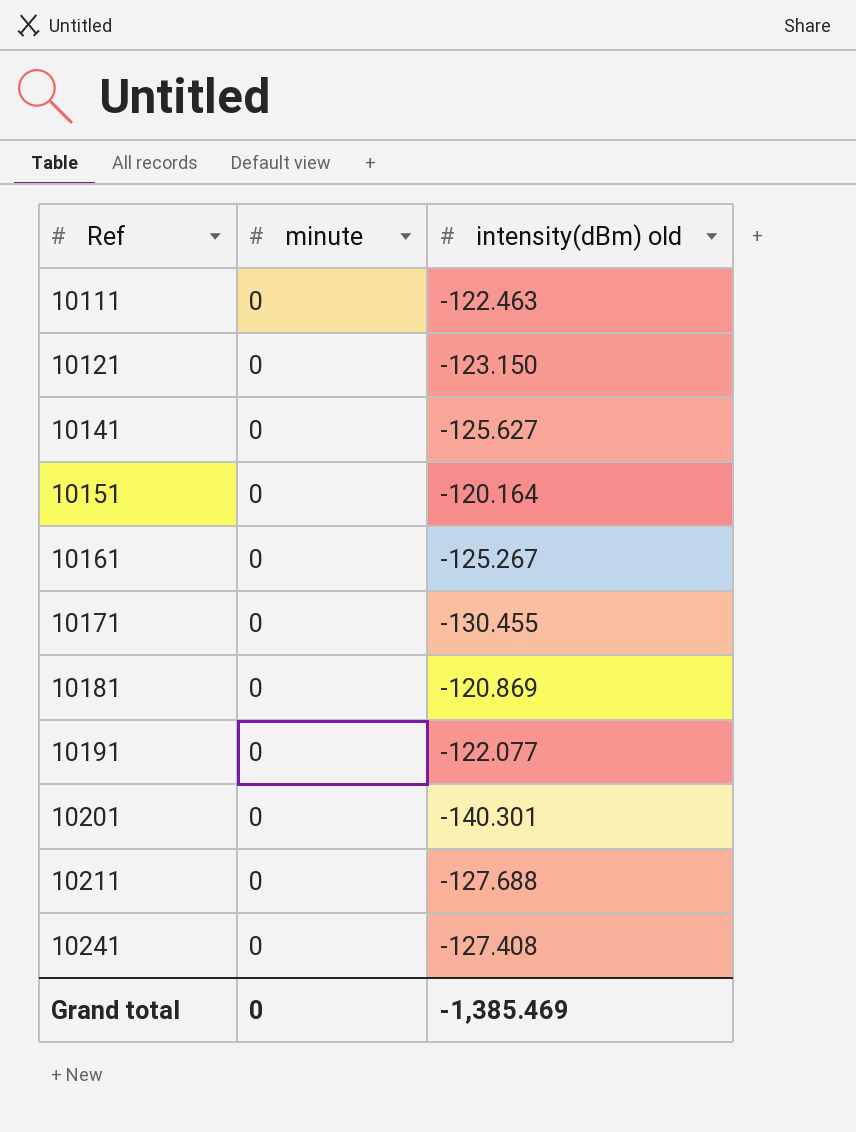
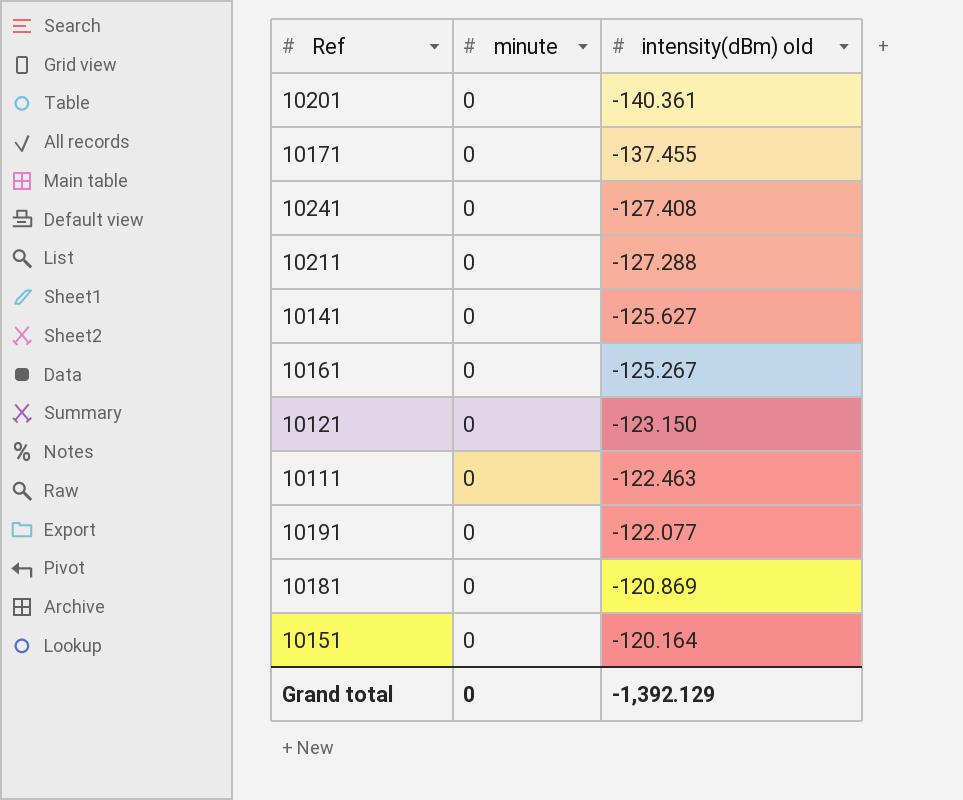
row order: Ref ascending -> intensity(dBm) old ascending
10201 | intensity(dBm) old: -140.301 -> -140.361
10171 | intensity(dBm) old: -130.455 -> -137.455
10211 | intensity(dBm) old: -127.688 -> -127.288
Grand total | intensity(dBm) old: -1,385.469 -> -1,392.129

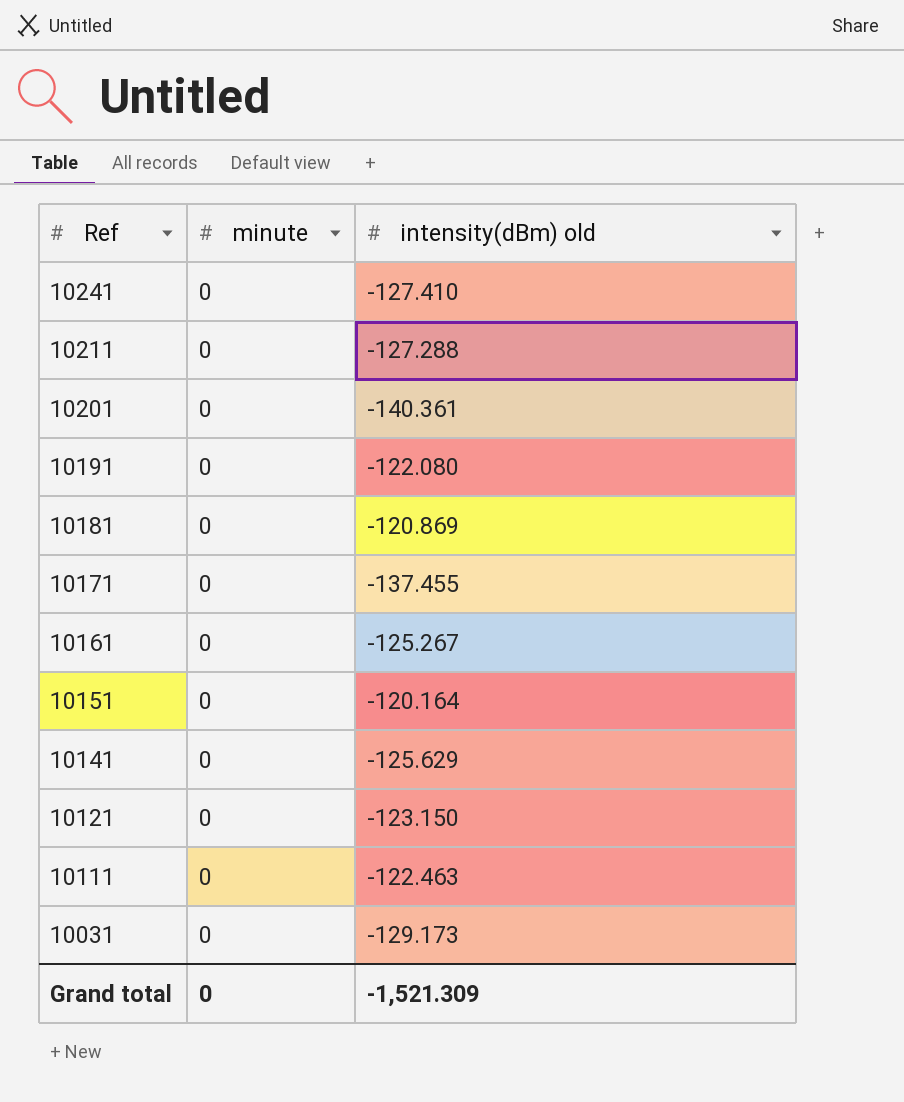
row order: intensity(dBm) old ascending -> Ref descending
10241 | intensity(dBm) old: -127.408 -> -127.410
10191 | intensity(dBm) old: -122.077 -> -122.080
10141 | intensity(dBm) old: -125.627 -> -125.629
row 10031: none -> 0 | -129.173
Grand total | intensity(dBm) old: -1,392.129 -> -1,521.309

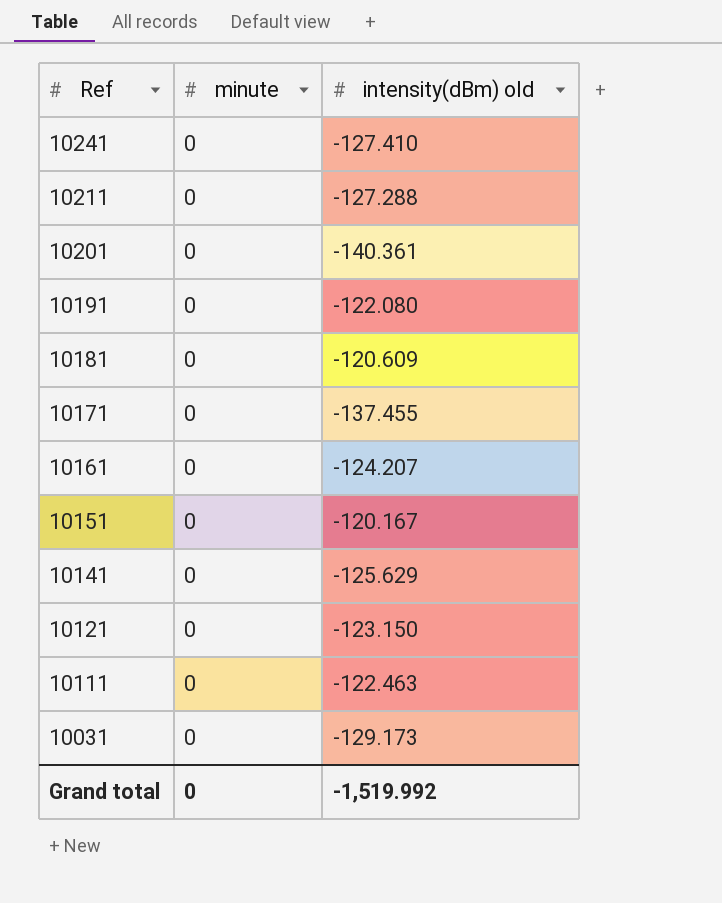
10181 | intensity(dBm) old: -120.869 -> -120.609
10161 | intensity(dBm) old: -125.267 -> -124.207
10151 | intensity(dBm) old: -120.164 -> -120.167
Grand total | intensity(dBm) old: -1,521.309 -> -1,519.992

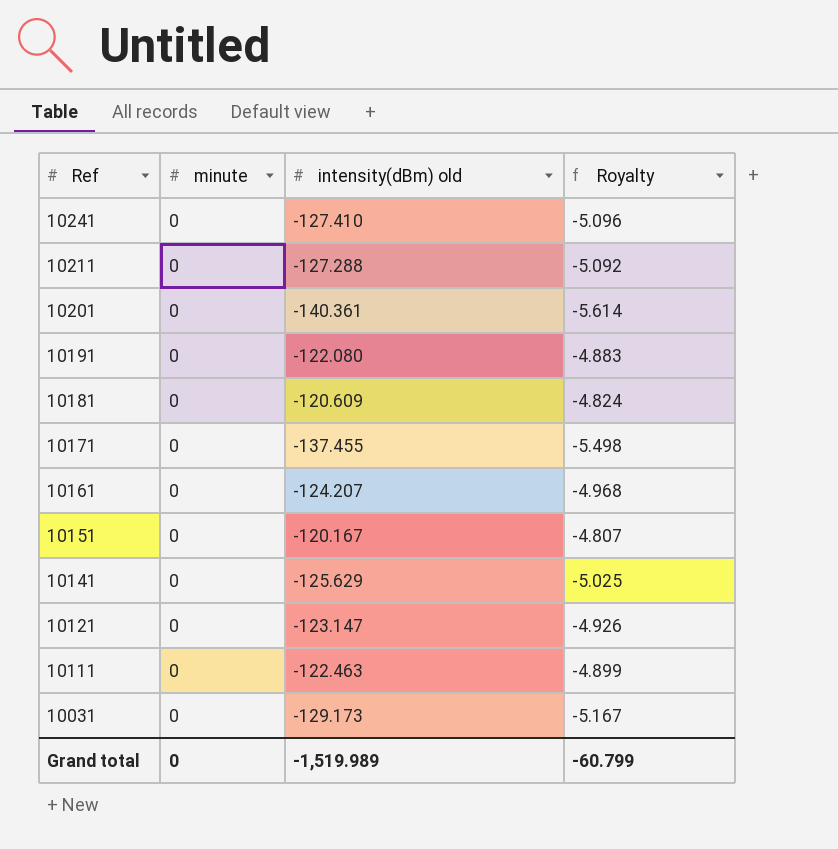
column Royalty | formula: none -> [intensity(dBm) old] * 0.04
10121 | intensity(dBm) old: -123.150 -> -123.147
Grand total | intensity(dBm) old: -1,519.992 -> -1,519.989

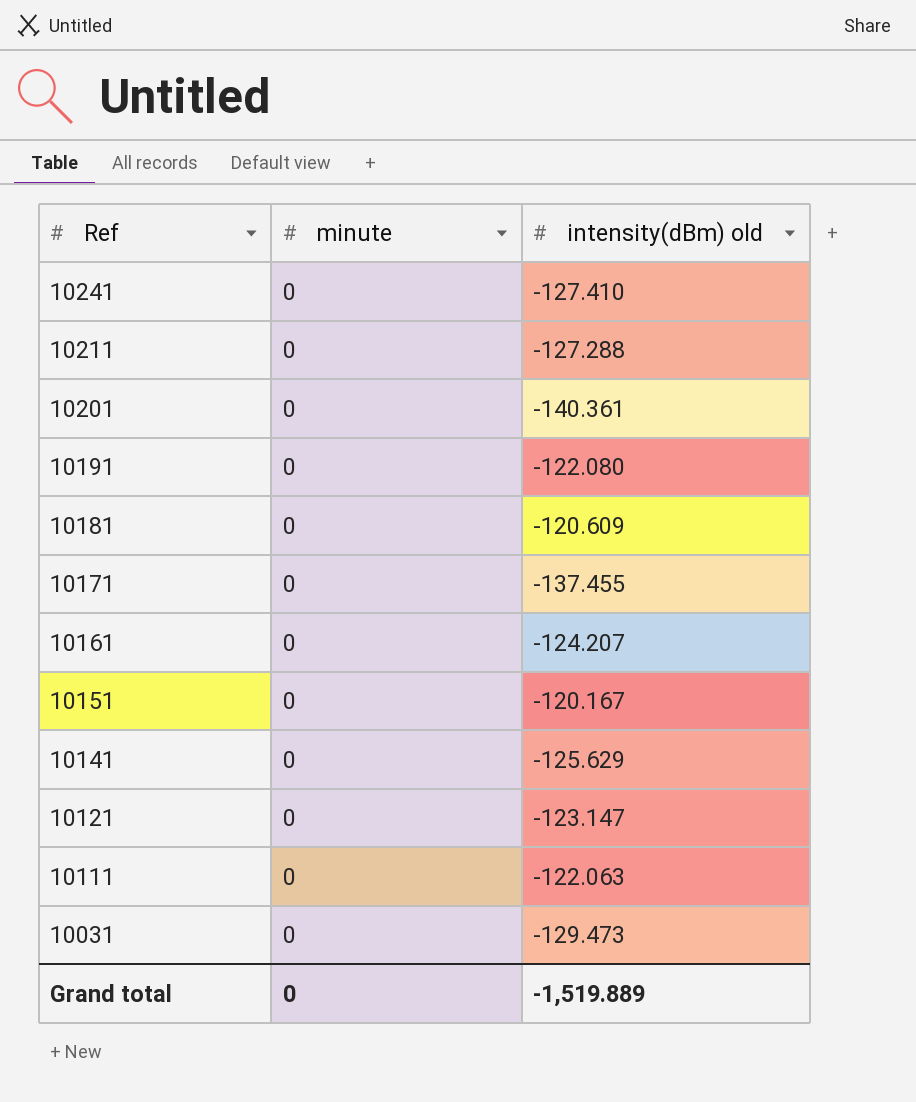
column Royalty | formula: [intensity(dBm) old] * 0.04 -> none
10111 | intensity(dBm) old: -122.463 -> -122.063
10031 | intensity(dBm) old: -129.173 -> -129.473
Grand total | intensity(dBm) old: -1,519.989 -> -1,519.889

